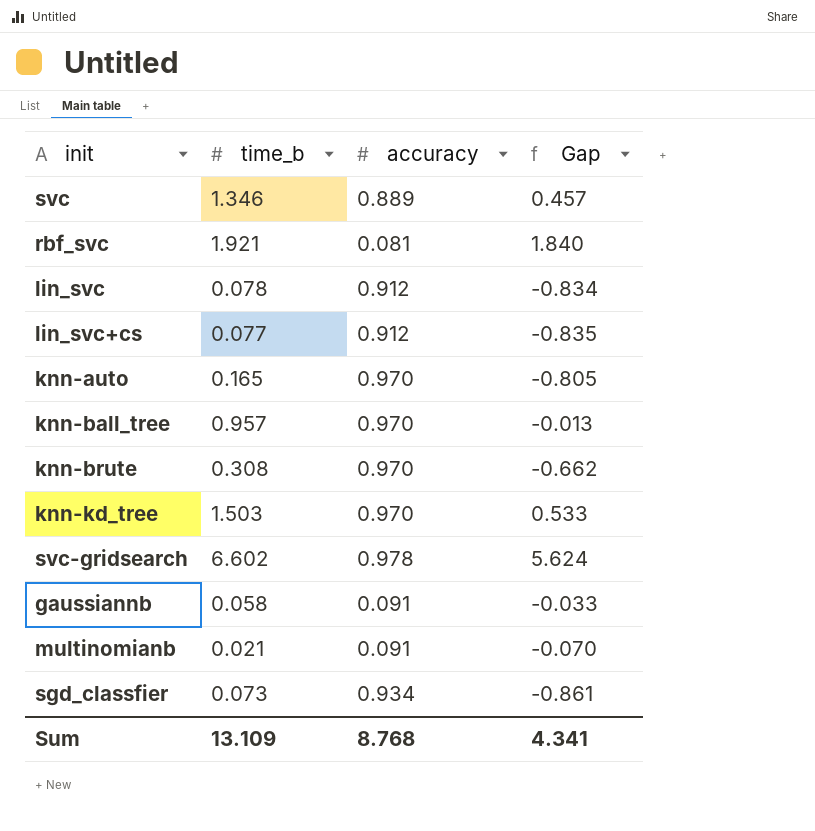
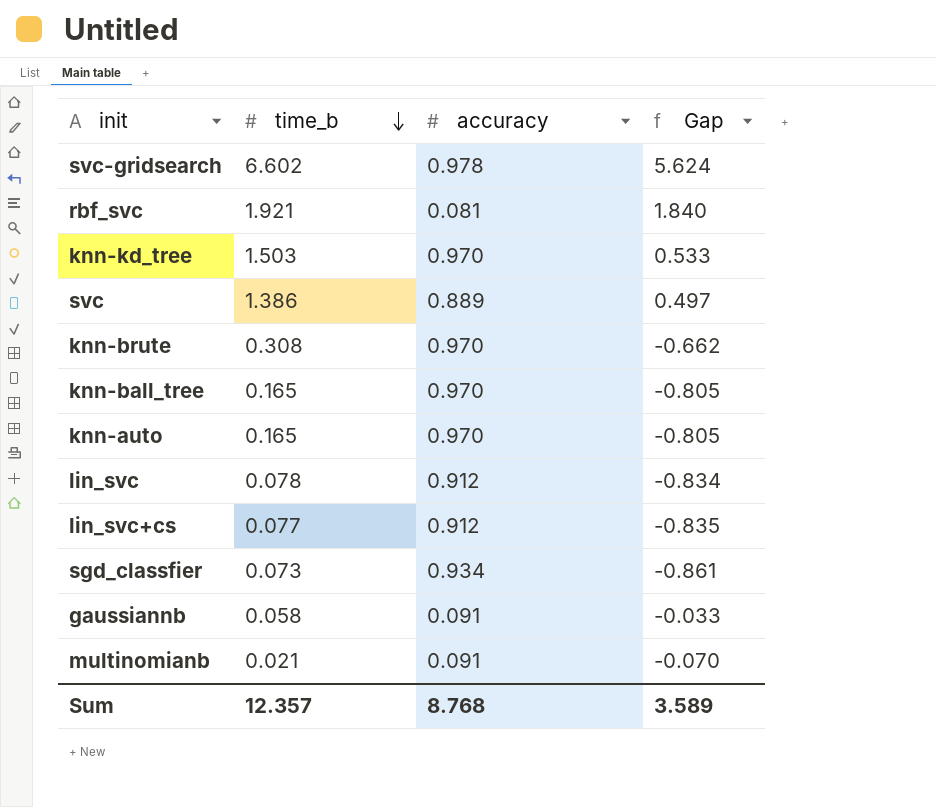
row order: none -> time_b descending
svc | time_b: 1.346 -> 1.386
svc | Gap: 0.457 -> 0.497
knn-ball_tree | time_b: 0.957 -> 0.165
knn-ball_tree | Gap: -0.013 -> -0.805
Sum | time_b: 13.109 -> 12.357
Sum | Gap: 4.341 -> 3.589

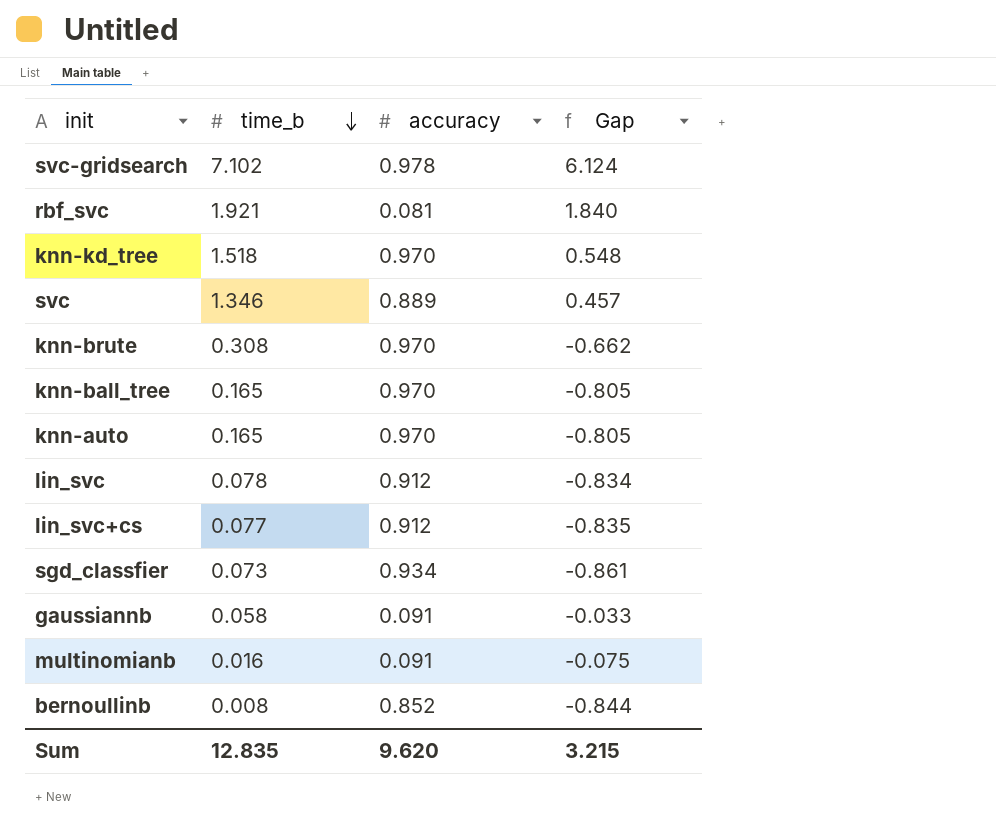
svc-gridsearch | time_b: 6.602 -> 7.102
svc-gridsearch | Gap: 5.624 -> 6.124
knn-kd_tree | time_b: 1.503 -> 1.518
knn-kd_tree | Gap: 0.533 -> 0.548
svc | time_b: 1.386 -> 1.346
svc | Gap: 0.497 -> 0.457
multinomianb | time_b: 0.021 -> 0.016
multinomianb | Gap: -0.070 -> -0.075
row bernoullinb: none -> 0.008 | 0.852 | -0.844
Sum | time_b: 12.357 -> 12.835
Sum | accuracy: 8.768 -> 9.620
Sum | Gap: 3.589 -> 3.215

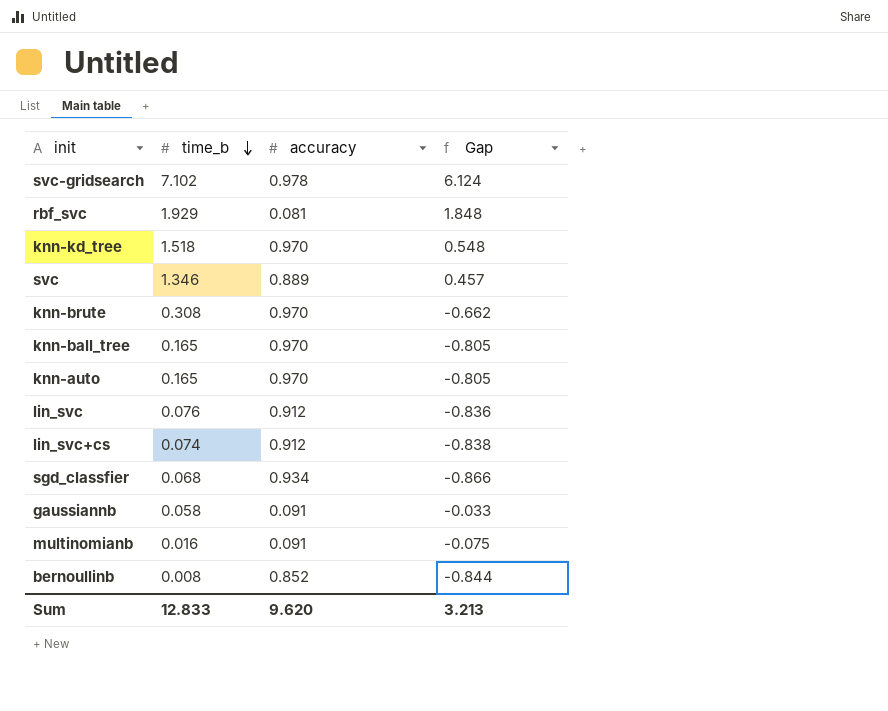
rbf_svc | time_b: 1.921 -> 1.929
rbf_svc | Gap: 1.840 -> 1.848
lin_svc | time_b: 0.078 -> 0.076
lin_svc | Gap: -0.834 -> -0.836
lin_svc+cs | time_b: 0.077 -> 0.074
lin_svc+cs | Gap: -0.835 -> -0.838
sgd_classfier | time_b: 0.073 -> 0.068
sgd_classfier | Gap: -0.861 -> -0.866
Sum | time_b: 12.835 -> 12.833
Sum | Gap: 3.215 -> 3.213

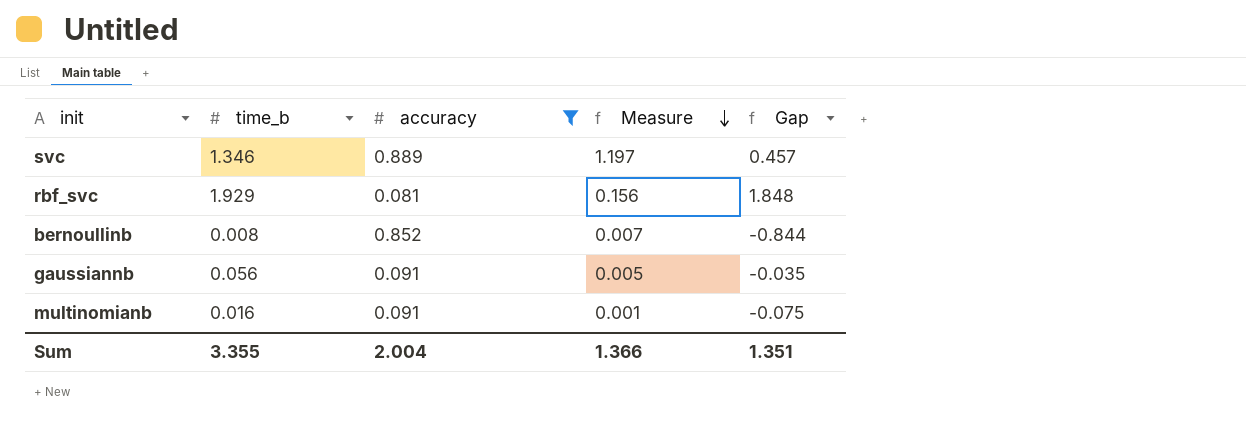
filter: none -> accuracy <= 0.889
row order: time_b descending -> Measure descending
column Measure | formula: none -> [time_b] * [accuracy]
gaussiannb | time_b: 0.058 -> 0.056
gaussiannb | Gap: -0.033 -> -0.035
Sum | time_b: 12.833 -> 3.355
Sum | accuracy: 9.620 -> 2.004
Sum | Gap: 3.213 -> 1.351

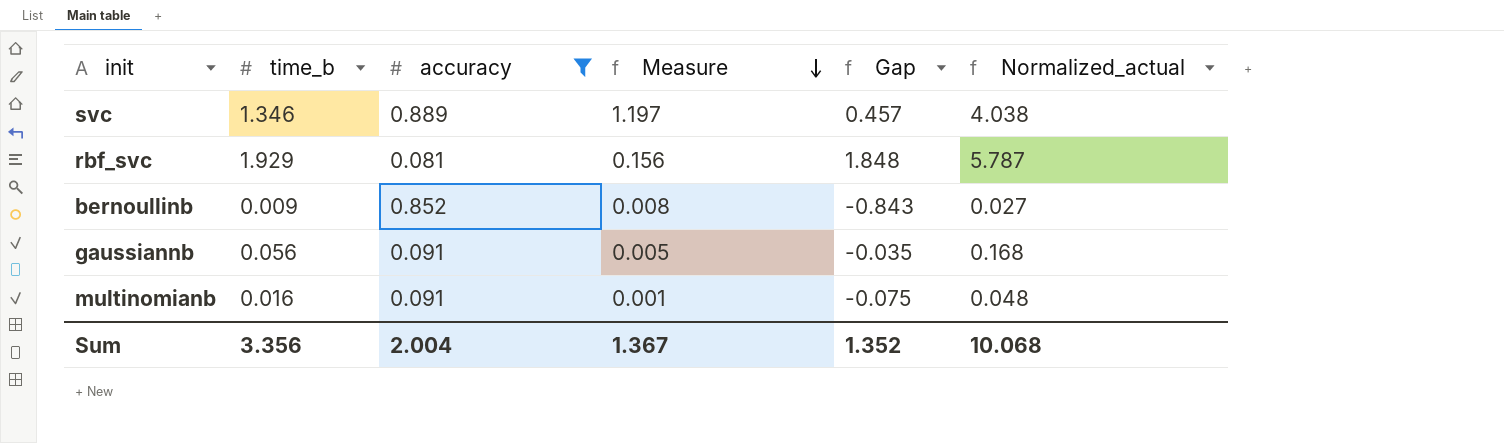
column Normalized_actual | formula: none -> [time_b] * 3
bernoullinb | time_b: 0.008 -> 0.009
bernoullinb | Measure: 0.007 -> 0.008
bernoullinb | Gap: -0.844 -> -0.843
Sum | time_b: 3.355 -> 3.356
Sum | Measure: 1.366 -> 1.367
Sum | Gap: 1.351 -> 1.352

